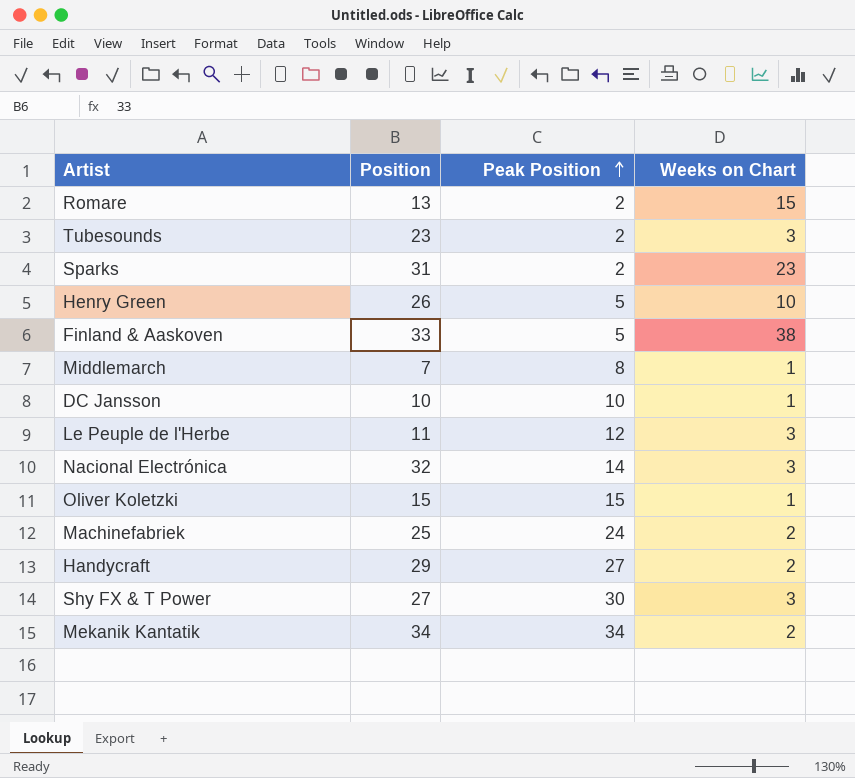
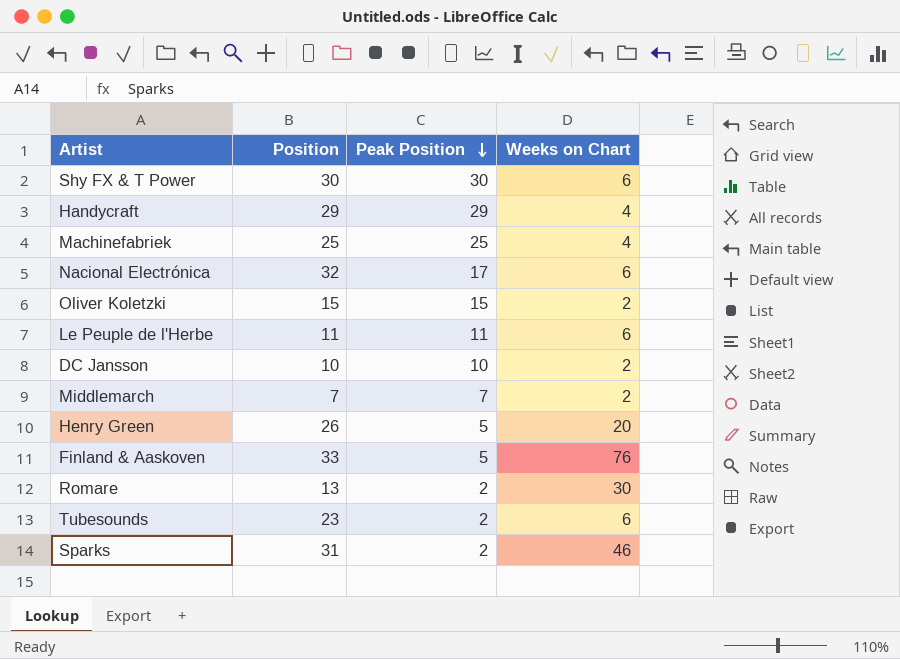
row order: Peak Position ascending -> Peak Position descending
row Mekanik Kantatik: 34 | 34 | 2 -> none
Shy FX & T Power | Position: 27 -> 30
Shy FX & T Power | Weeks on Chart: 3 -> 6
Handycraft | Peak Position: 27 -> 29
Handycraft | Weeks on Chart: 2 -> 4
Machinefabriek | Peak Position: 24 -> 25
Machinefabriek | Weeks on Chart: 2 -> 4
Nacional Electrónica | Peak Position: 14 -> 17
Nacional Electrónica | Weeks on Chart: 3 -> 6
Oliver Koletzki | Weeks on Chart: 1 -> 2
Le Peuple de l'Herbe | Peak Position: 12 -> 11
Le Peuple de l'Herbe | Weeks on Chart: 3 -> 6
DC Jansson | Weeks on Chart: 1 -> 2
Middlemarch | Peak Position: 8 -> 7
Middlemarch | Weeks on Chart: 1 -> 2
Henry Green | Weeks on Chart: 10 -> 20
Finland & Aaskoven | Weeks on Chart: 38 -> 76
Romare | Weeks on Chart: 15 -> 30
Tubesounds | Weeks on Chart: 3 -> 6
Sparks | Weeks on Chart: 23 -> 46

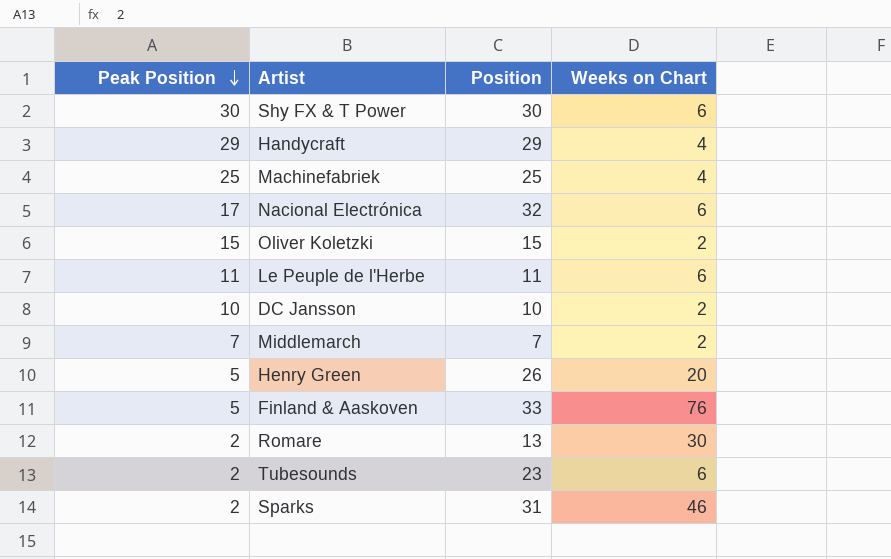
column Peak Position | position: 3 -> 1

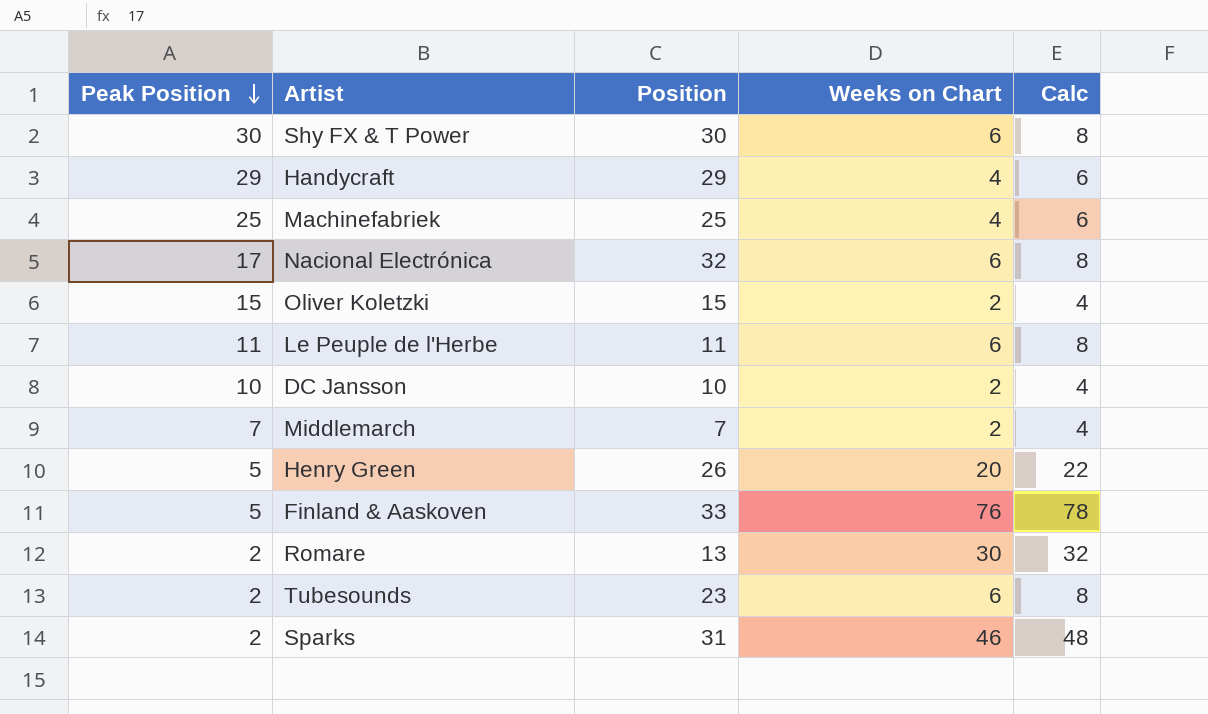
column Calc | formula: none -> [Weeks on Chart] + 2

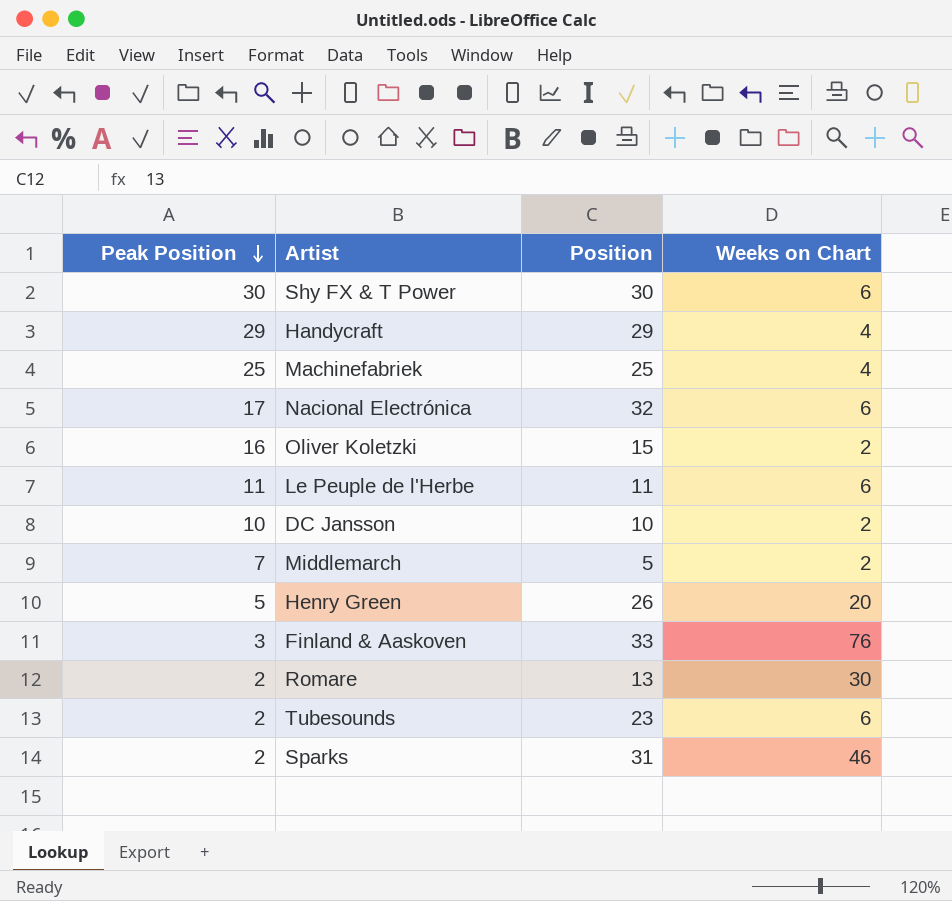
column Calc | formula: [Weeks on Chart] + 2 -> none
Oliver Koletzki | Peak Position: 15 -> 16
Middlemarch | Position: 7 -> 5
Finland & Aaskoven | Peak Position: 5 -> 3

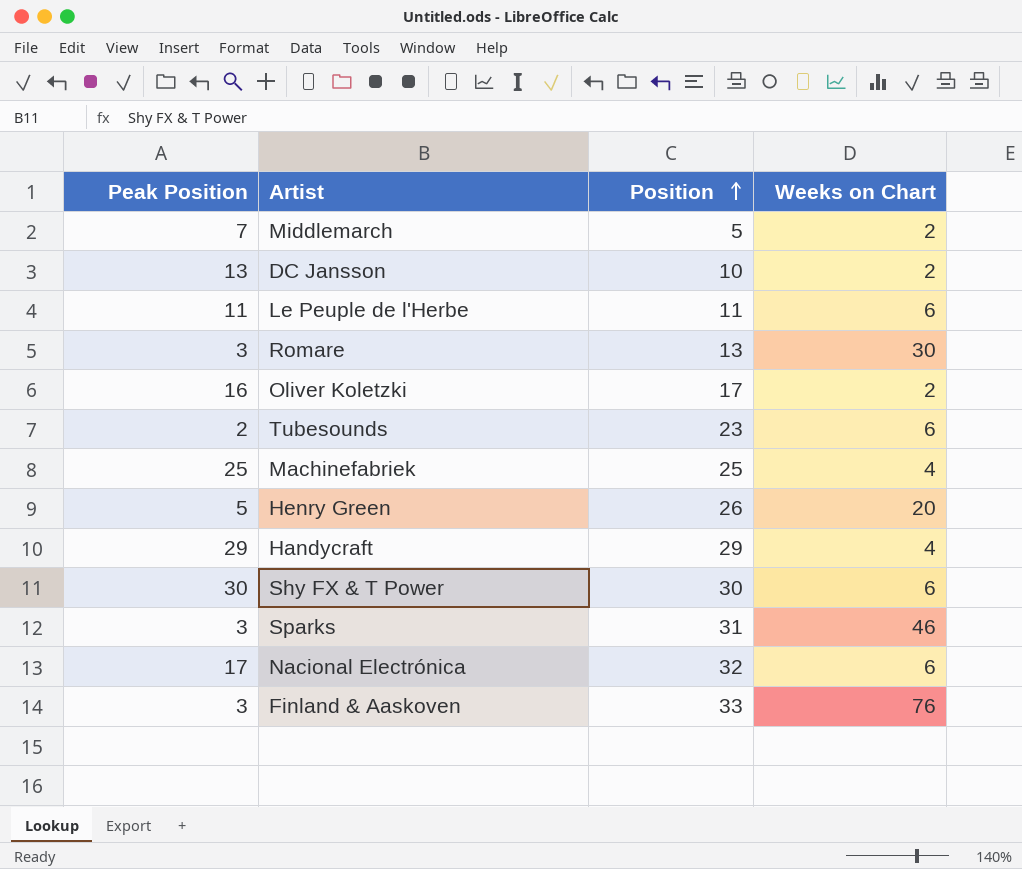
row order: Peak Position descending -> Position ascending
DC Jansson | Peak Position: 10 -> 13
Romare | Peak Position: 2 -> 3
Oliver Koletzki | Position: 15 -> 17
Sparks | Peak Position: 2 -> 3

